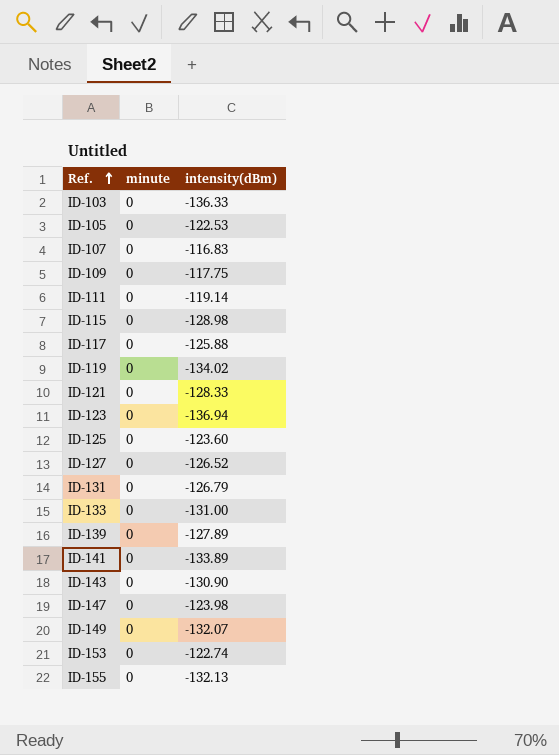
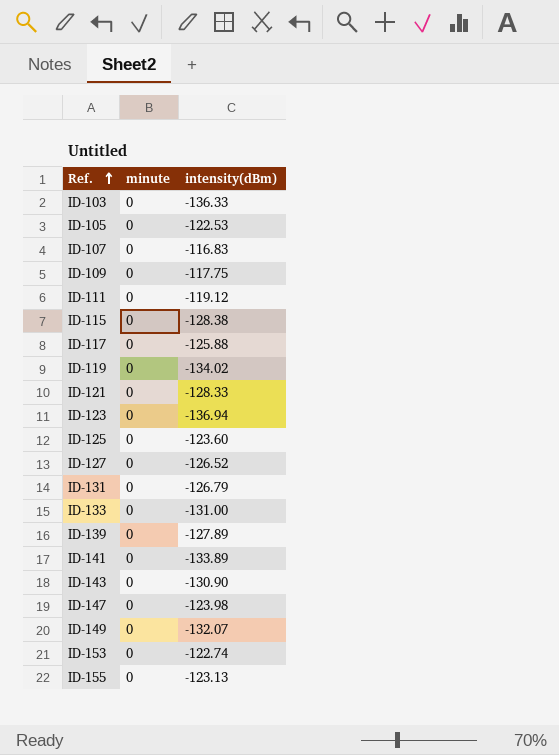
ID-111 | intensity(dBm): -119.14 -> -119.12
ID-115 | intensity(dBm): -128.98 -> -128.38
ID-155 | intensity(dBm): -132.13 -> -123.13

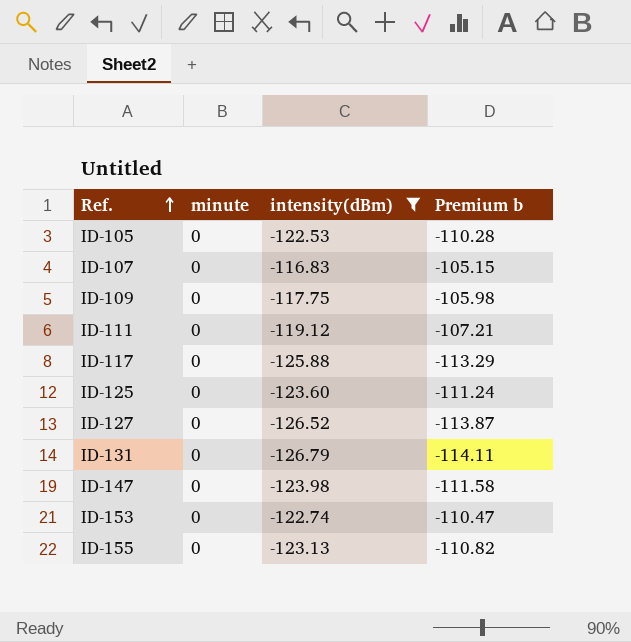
filter: none -> intensity(dBm) >= -126.79
column Premium b | formula: none -> [intensity(dBm)] * 0.9

